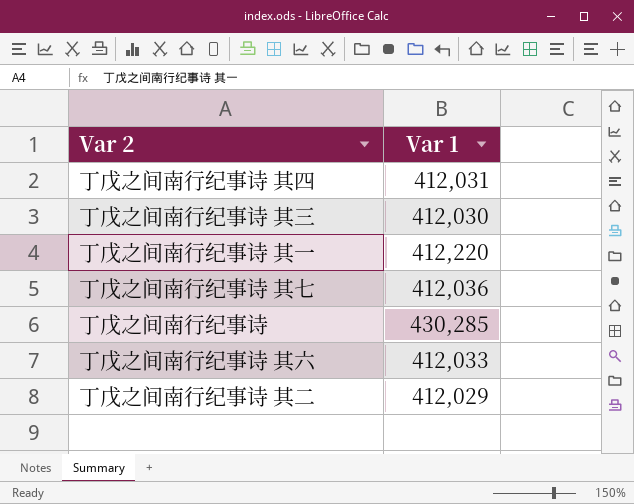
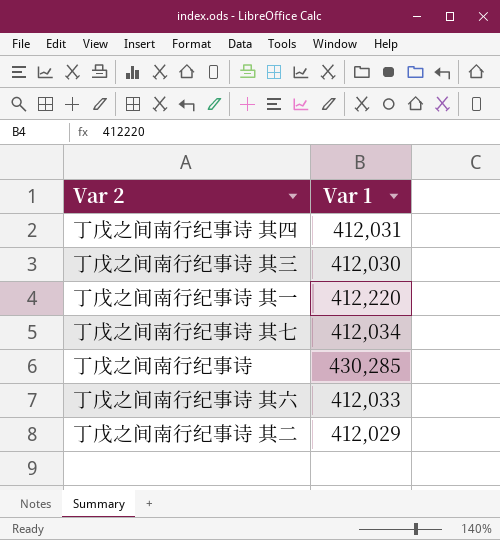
丁戊之间南行纪事诗 其七 | Var 1: 412,036 -> 412,034

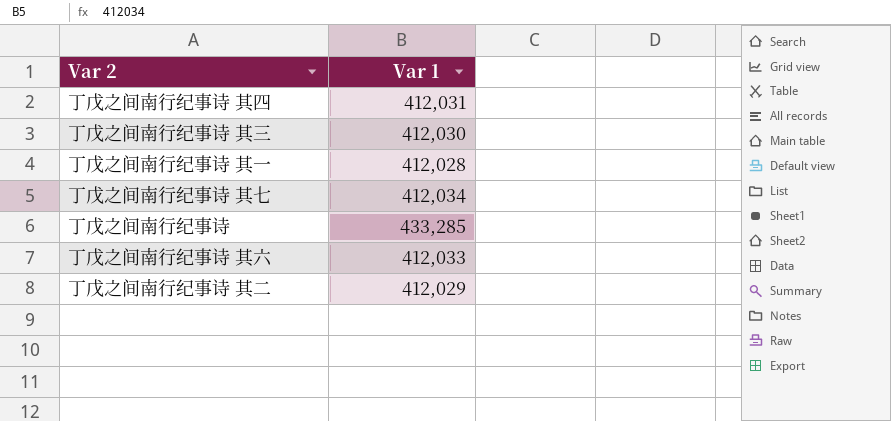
丁戊之间南行纪事诗 其一 | Var 1: 412,220 -> 412,028
丁戊之间南行纪事诗 | Var 1: 430,285 -> 433,285

